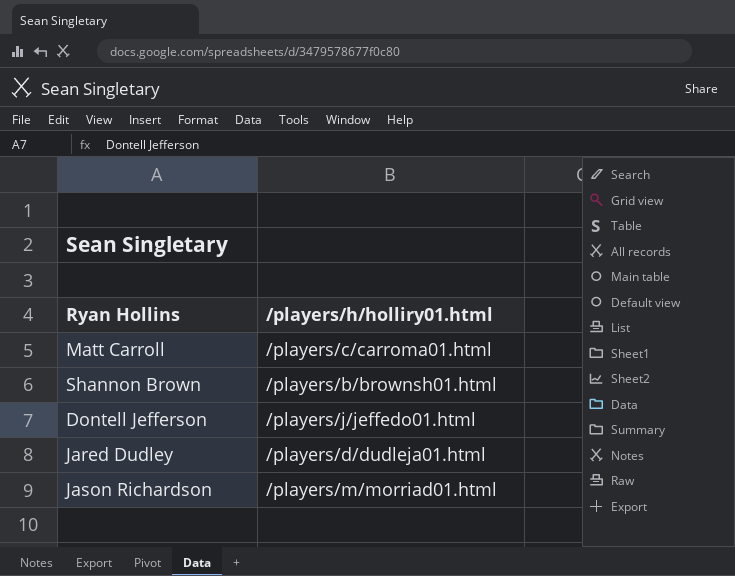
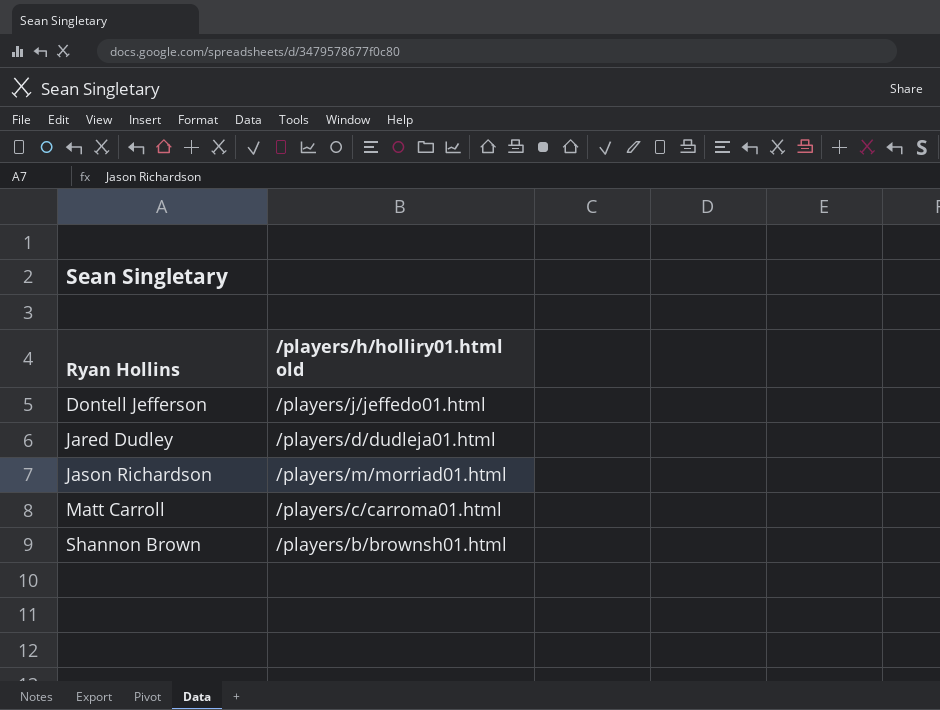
row order: none -> Ryan Hollins ascending
column name: /players/h/holliry01.html -> /players/h/holliry01.html old

